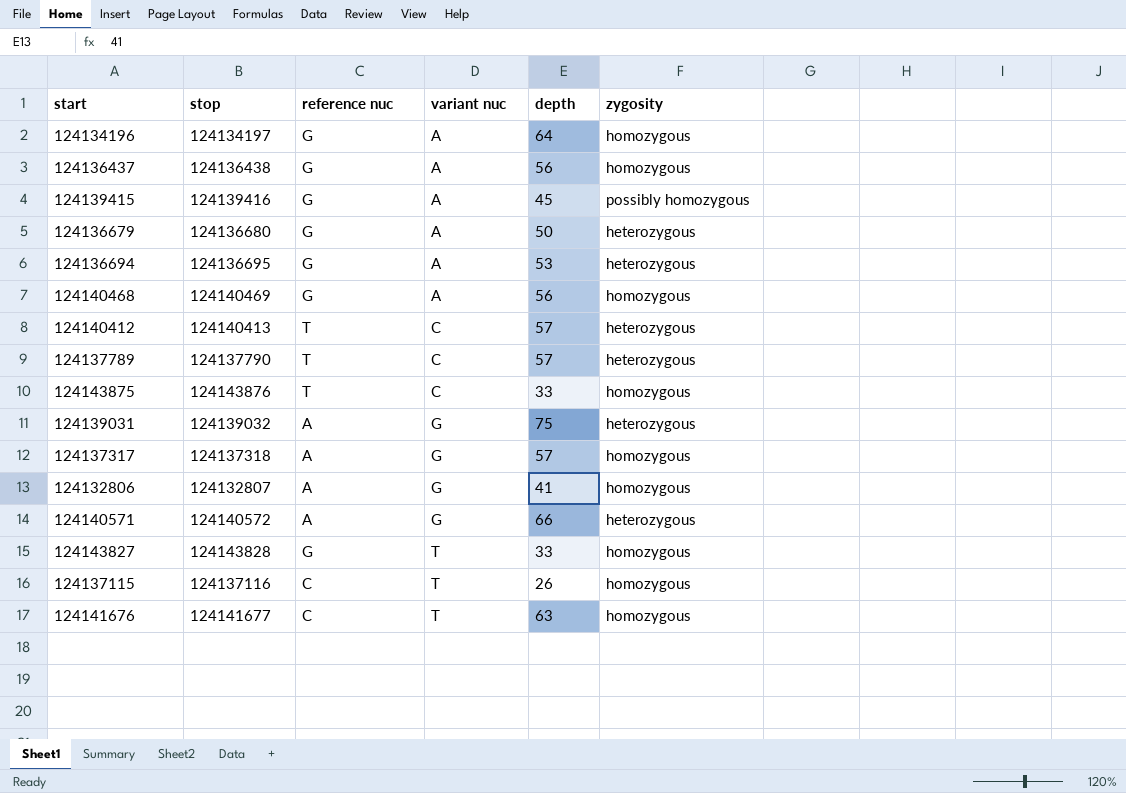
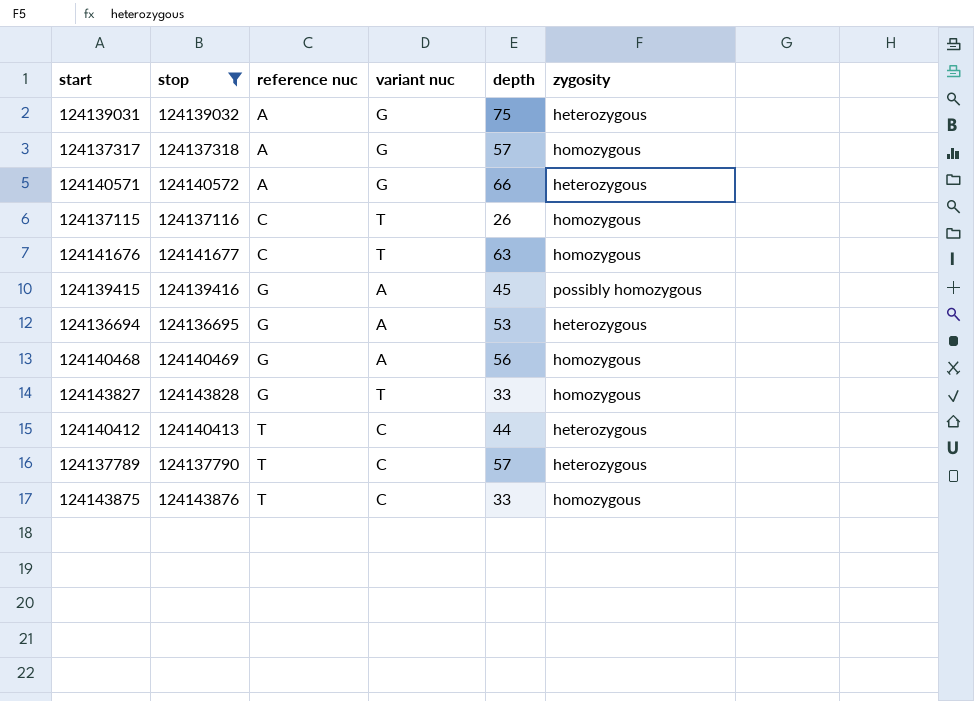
filter: none -> stop >= 124136695
row order: variant nuc ascending -> reference nuc ascending
124140412 | depth: 57 -> 44

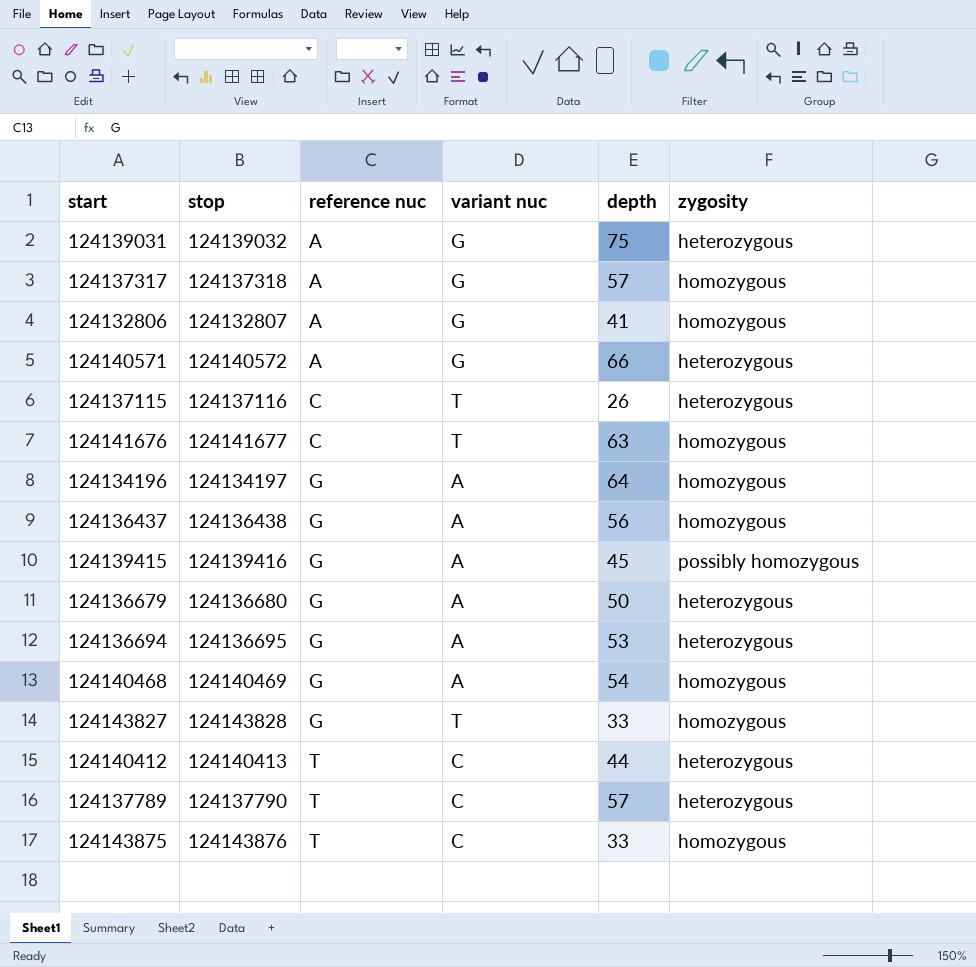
filter: stop >= 124136695 -> none
124137115 | zygosity: homozygous -> heterozygous
124140468 | depth: 56 -> 54

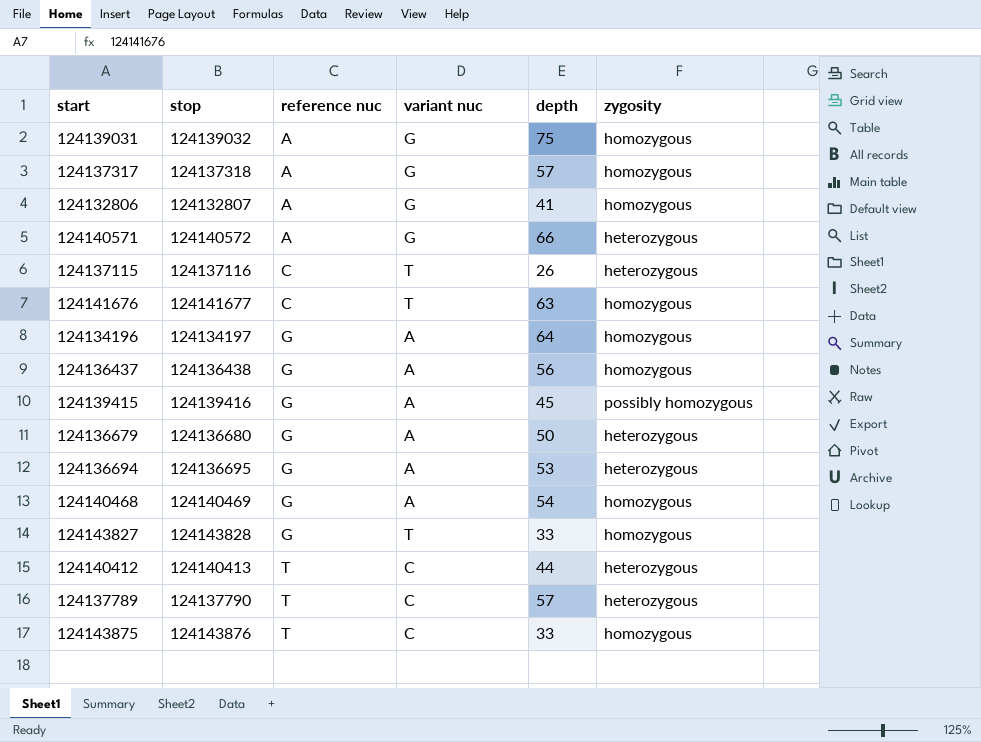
124139031 | zygosity: heterozygous -> homozygous

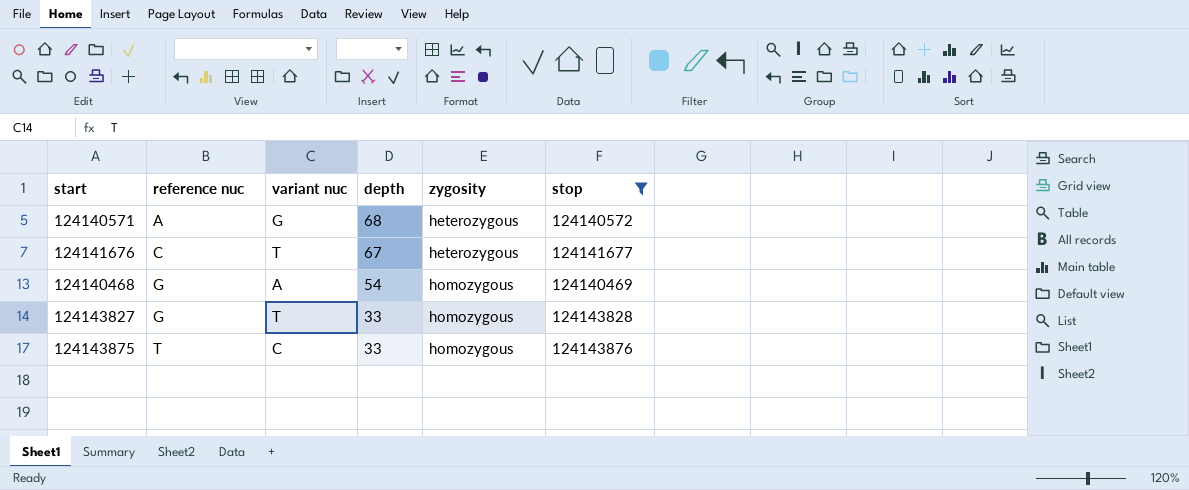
filter: none -> stop >= 124140469
column stop | position: 2 -> 6
124140571 | depth: 66 -> 68
124141676 | depth: 63 -> 67
124141676 | zygosity: homozygous -> heterozygous

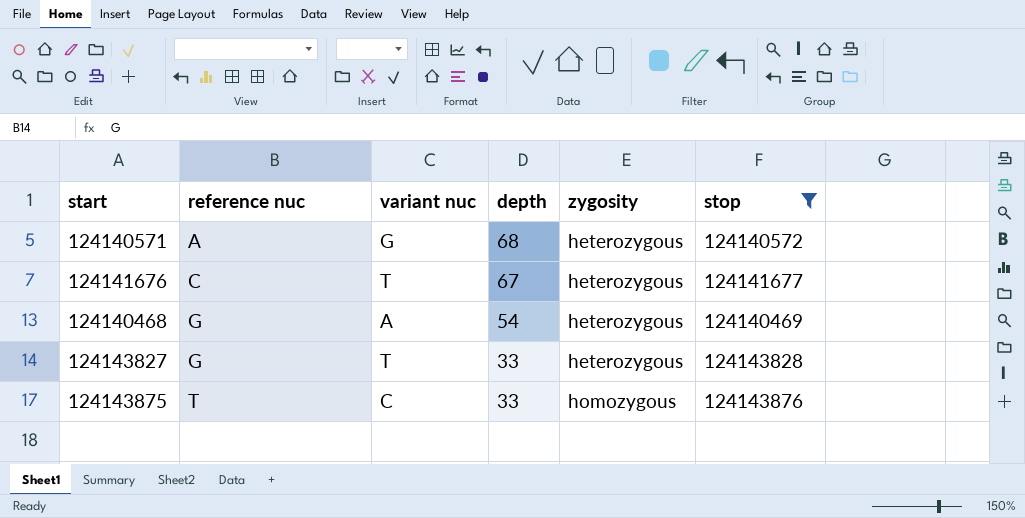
124140468 | zygosity: homozygous -> heterozygous
124143827 | zygosity: homozygous -> heterozygous

